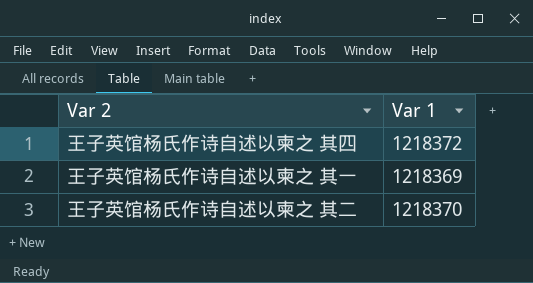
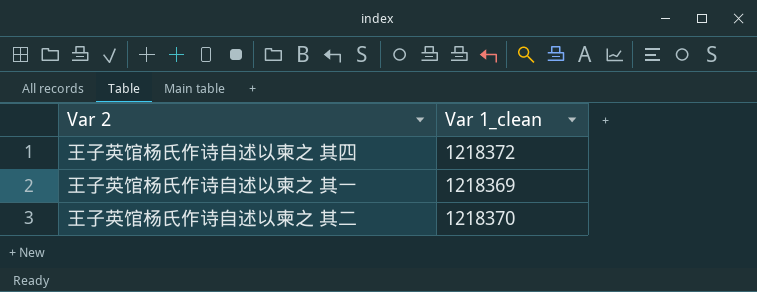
column name: Var 1 -> Var 1_clean

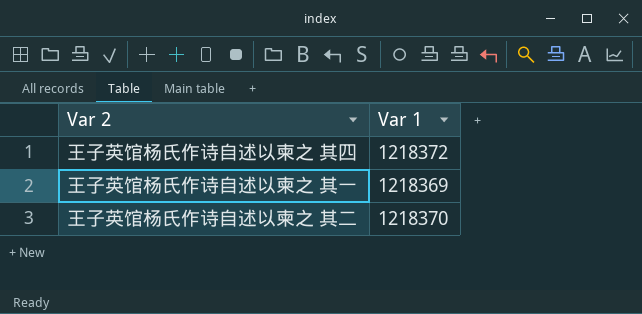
column name: Var 1_clean -> Var 1

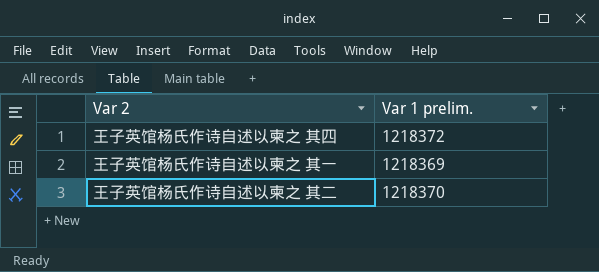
column name: Var 1 -> Var 1 prelim.

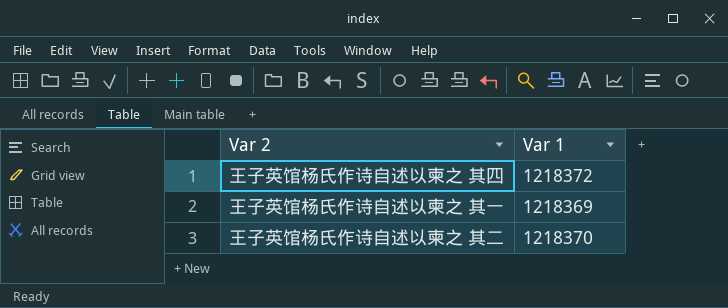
column name: Var 1 prelim. -> Var 1

